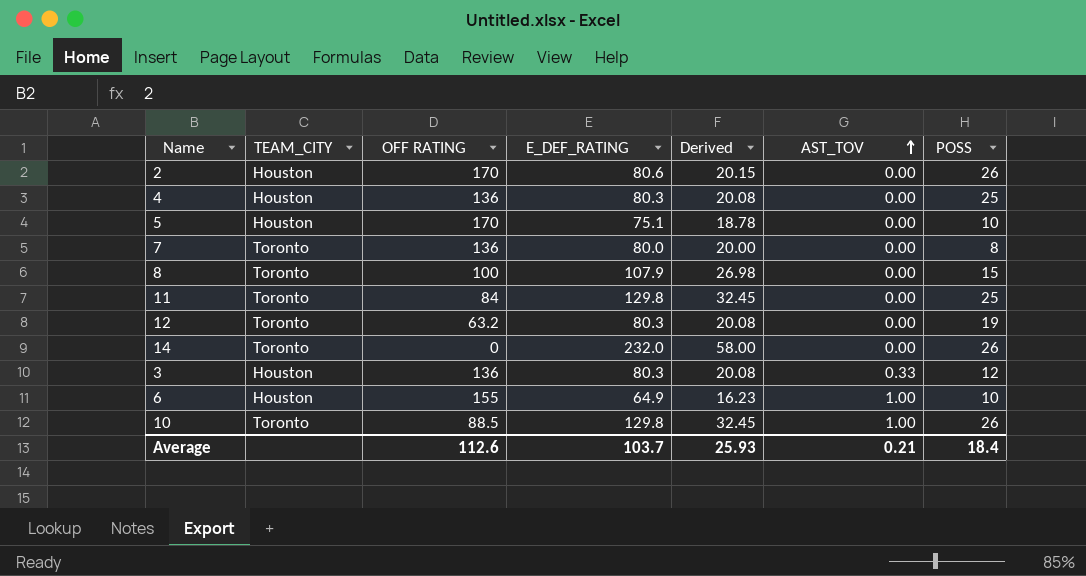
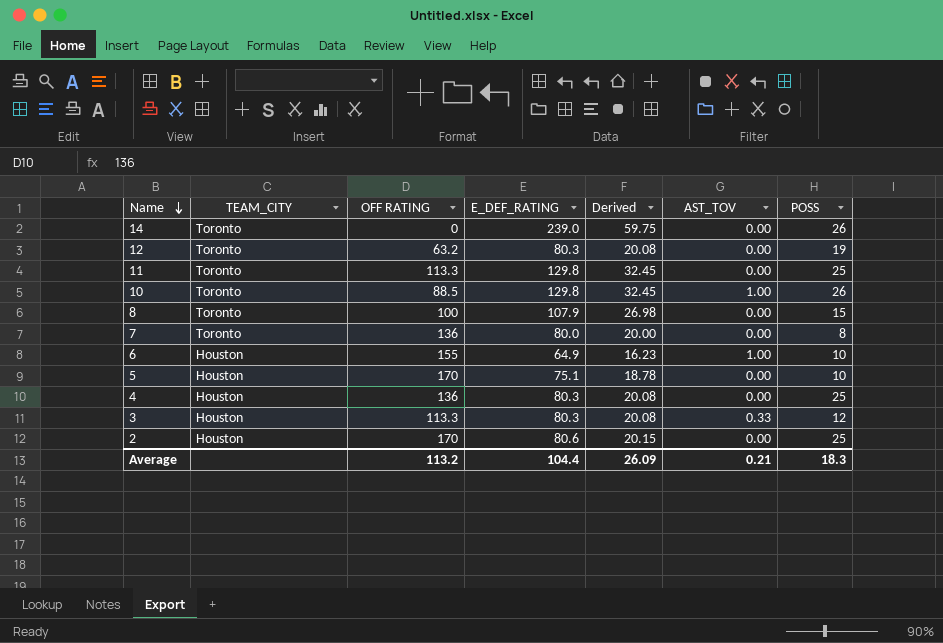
row order: AST_TOV ascending -> Name descending
14 | E_DEF_RATING: 232.0 -> 239.0
14 | Derived: 58.00 -> 59.75
11 | OFF RATING: 84 -> 113.3
3 | OFF RATING: 136 -> 113.3
2 | POSS: 26 -> 25
Average | OFF RATING: 112.6 -> 113.2
Average | E_DEF_RATING: 103.7 -> 104.4
Average | Derived: 25.93 -> 26.09
Average | POSS: 18.4 -> 18.3

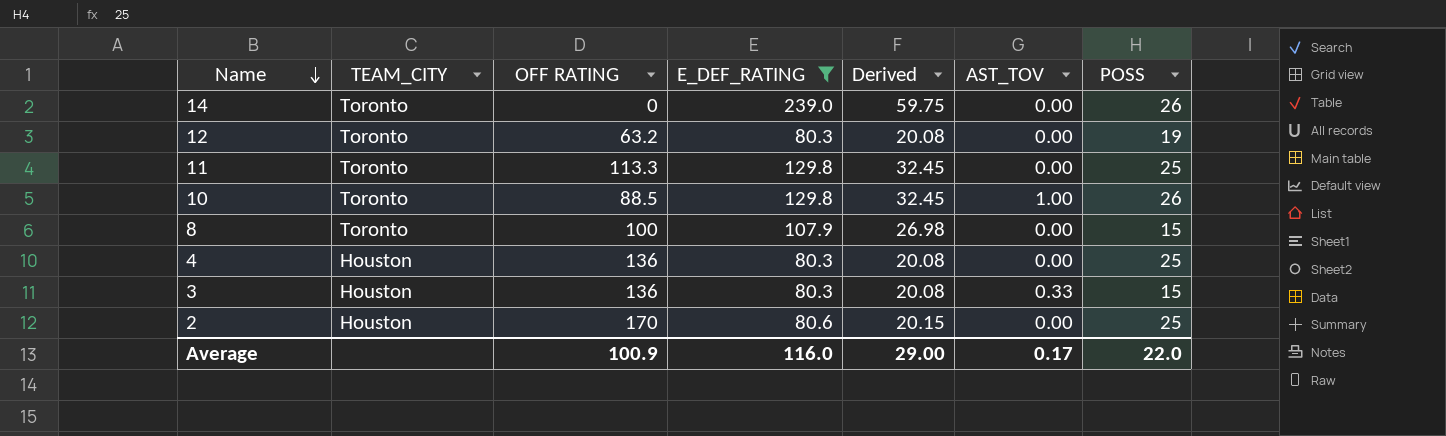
filter: none -> E_DEF_RATING >= 80.3
3 | OFF RATING: 113.3 -> 136
3 | POSS: 12 -> 15
Average | OFF RATING: 113.2 -> 100.9
Average | E_DEF_RATING: 104.4 -> 116.0
Average | Derived: 26.09 -> 29.00
Average | AST_TOV: 0.21 -> 0.17
Average | POSS: 18.3 -> 22.0

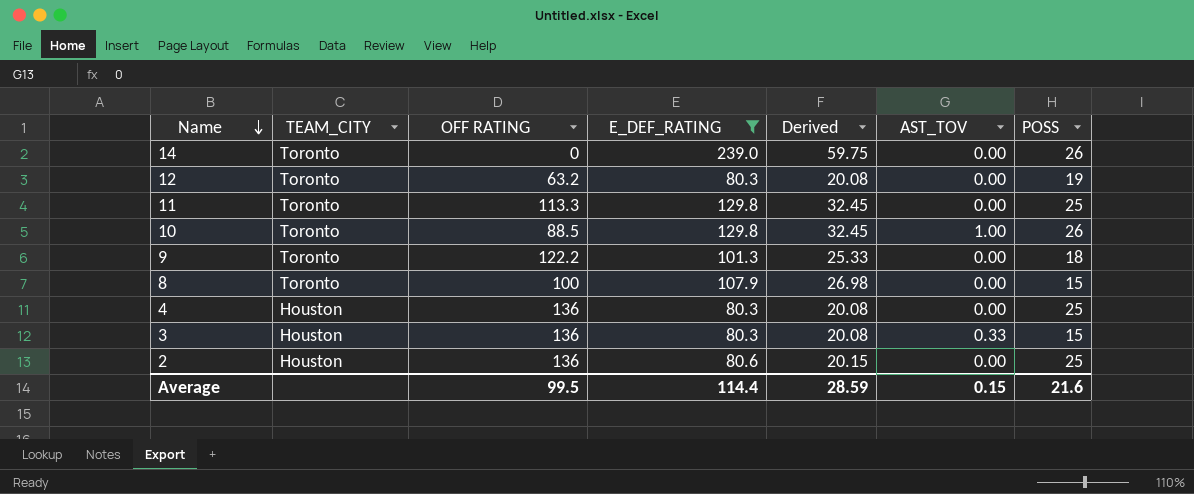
row 9: none -> Toronto | 122.2 | 101.3 | 25.33 | 0.00 | 18
2 | OFF RATING: 170 -> 136
Average | OFF RATING: 100.9 -> 99.5
Average | E_DEF_RATING: 116.0 -> 114.4
Average | Derived: 29.00 -> 28.59
Average | AST_TOV: 0.17 -> 0.15
Average | POSS: 22.0 -> 21.6

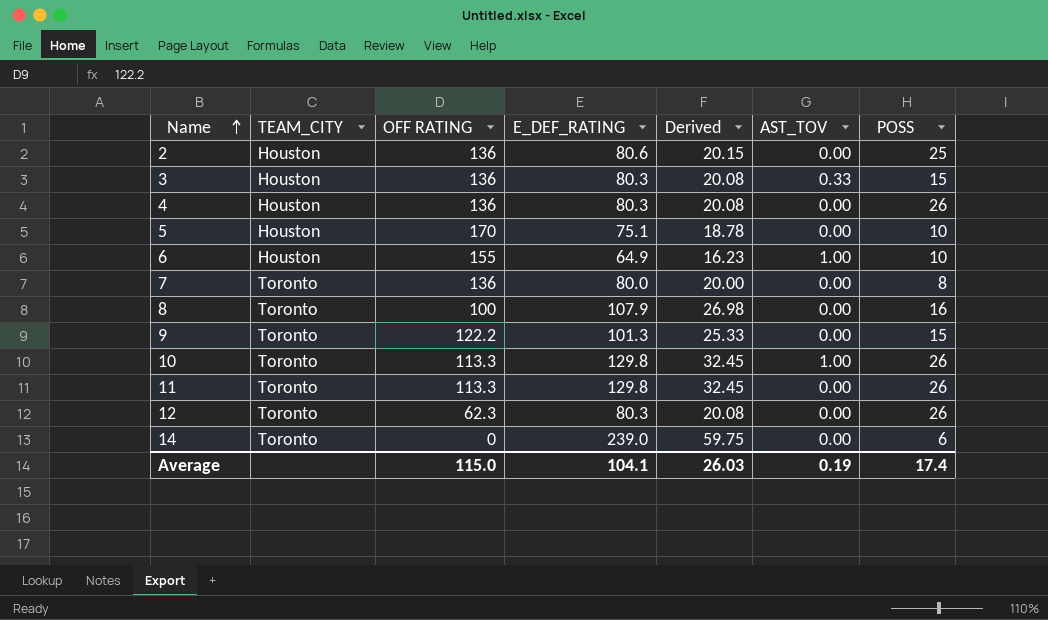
filter: E_DEF_RATING >= 80.3 -> none
row order: Name descending -> Name ascending
4 | POSS: 25 -> 26
8 | POSS: 15 -> 16
9 | POSS: 18 -> 15
10 | OFF RATING: 88.5 -> 113.3
11 | POSS: 25 -> 26
12 | OFF RATING: 63.2 -> 62.3
12 | POSS: 19 -> 26
14 | POSS: 26 -> 6
Average | OFF RATING: 99.5 -> 115.0
Average | E_DEF_RATING: 114.4 -> 104.1
Average | Derived: 28.59 -> 26.03
Average | AST_TOV: 0.15 -> 0.19
Average | POSS: 21.6 -> 17.4

